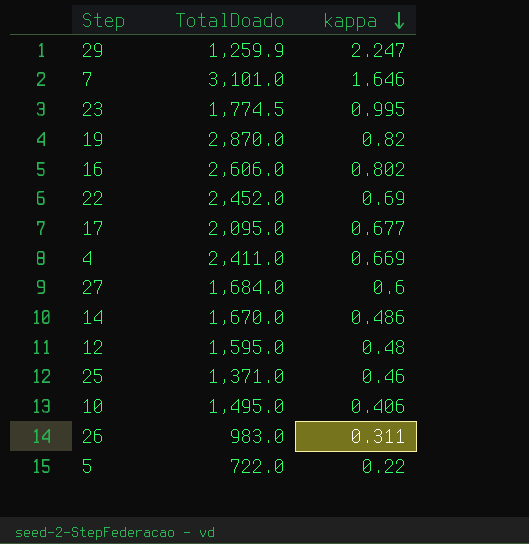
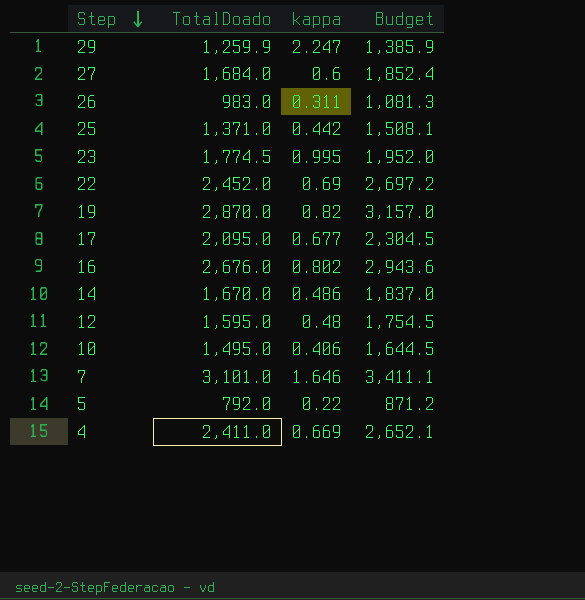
row order: kappa descending -> Step descending
column Budget | formula: none -> [TotalDoado] * 1.1
25 | kappa: 0.46 -> 0.442
16 | TotalDoado: 2,606.0 -> 2,676.0
5 | TotalDoado: 722.0 -> 792.0

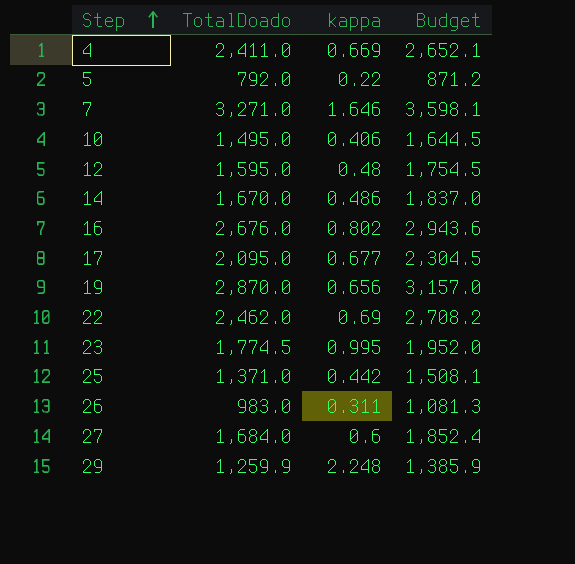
row order: Step descending -> Step ascending
7 | TotalDoado: 3,101.0 -> 3,271.0
7 | Budget: 3,411.1 -> 3,598.1
19 | kappa: 0.82 -> 0.656
22 | TotalDoado: 2,452.0 -> 2,462.0
22 | Budget: 2,697.2 -> 2,708.2
29 | kappa: 2.247 -> 2.248

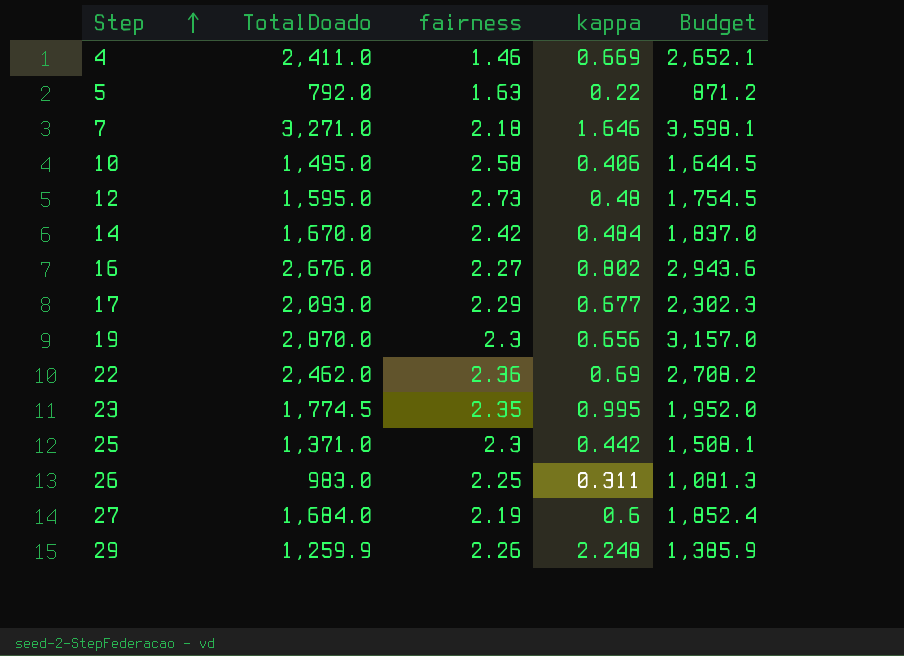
column fairness | position: none -> 3
14 | kappa: 0.486 -> 0.484
17 | TotalDoado: 2,095.0 -> 2,093.0
17 | Budget: 2,304.5 -> 2,302.3

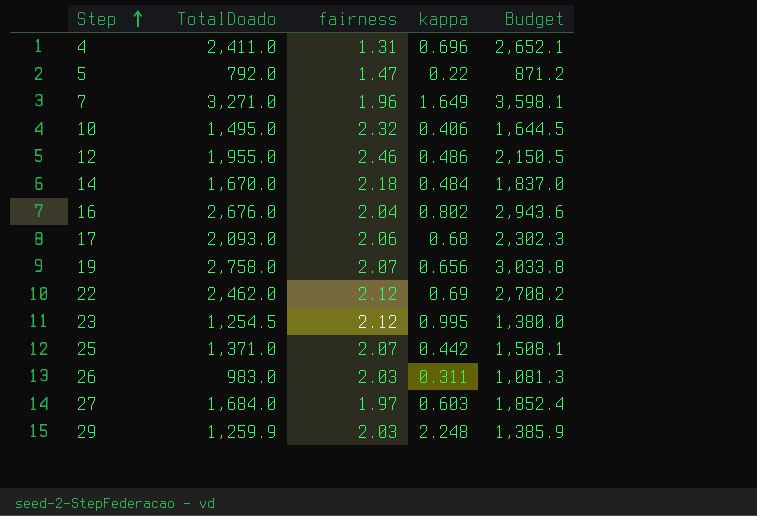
4 | fairness: 1.46 -> 1.31
4 | kappa: 0.669 -> 0.696
5 | fairness: 1.63 -> 1.47
7 | fairness: 2.18 -> 1.96
7 | kappa: 1.646 -> 1.649
10 | fairness: 2.58 -> 2.32
12 | TotalDoado: 1,595.0 -> 1,955.0
12 | fairness: 2.73 -> 2.46
12 | kappa: 0.48 -> 0.486
12 | Budget: 1,754.5 -> 2,150.5
14 | fairness: 2.42 -> 2.18
16 | fairness: 2.27 -> 2.04
17 | fairness: 2.29 -> 2.06
17 | kappa: 0.677 -> 0.68
19 | TotalDoado: 2,870.0 -> 2,758.0
19 | fairness: 2.3 -> 2.07
19 | Budget: 3,157.0 -> 3,033.8
22 | fairness: 2.36 -> 2.12
23 | TotalDoado: 1,774.5 -> 1,254.5
23 | fairness: 2.35 -> 2.12
23 | Budget: 1,952.0 -> 1,380.0
25 | fairness: 2.3 -> 2.07
26 | fairness: 2.25 -> 2.03
27 | fairness: 2.19 -> 1.97
27 | kappa: 0.6 -> 0.603
29 | fairness: 2.26 -> 2.03

